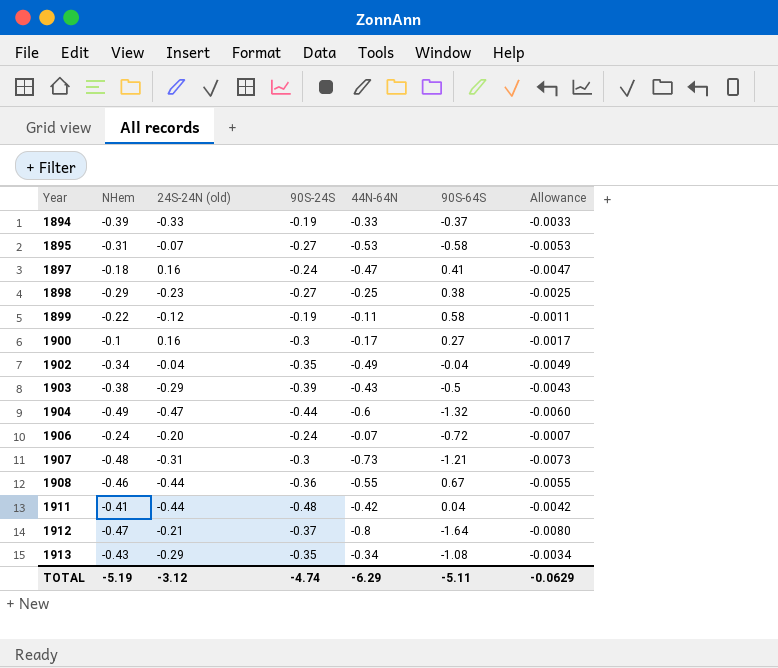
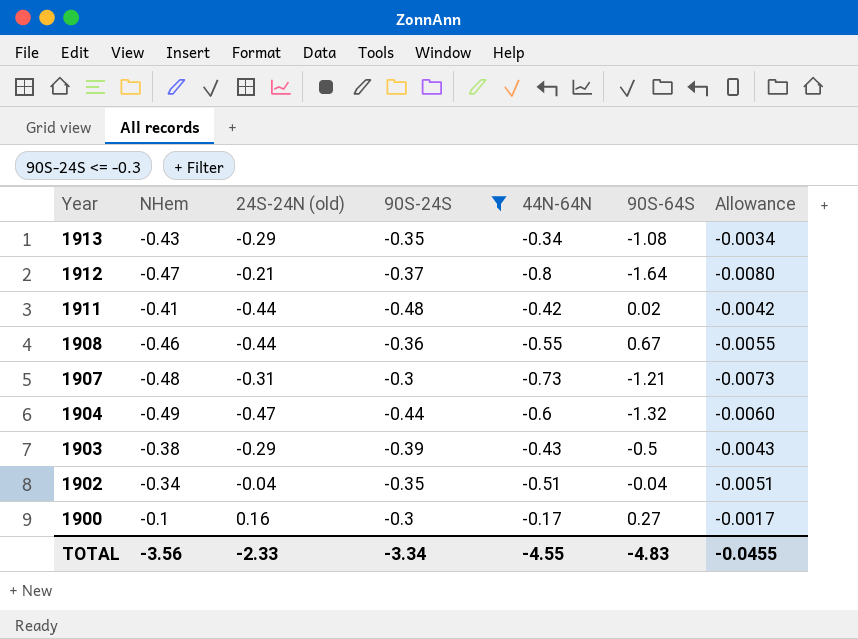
filter: none -> 90S-24S <= -0.3
row order: Year ascending -> Year descending
1911 | 90S-64S: 0.04 -> 0.02
1902 | 44N-64N: -0.49 -> -0.51
1902 | Allowance: -0.0049 -> -0.0051
TOTAL | NHem: -5.19 -> -3.56
TOTAL | 24S-24N (old): -3.12 -> -2.33
TOTAL | 90S-24S: -4.74 -> -3.34
TOTAL | 44N-64N: -6.29 -> -4.55
TOTAL | 90S-64S: -5.11 -> -4.83
TOTAL | Allowance: -0.0629 -> -0.0455

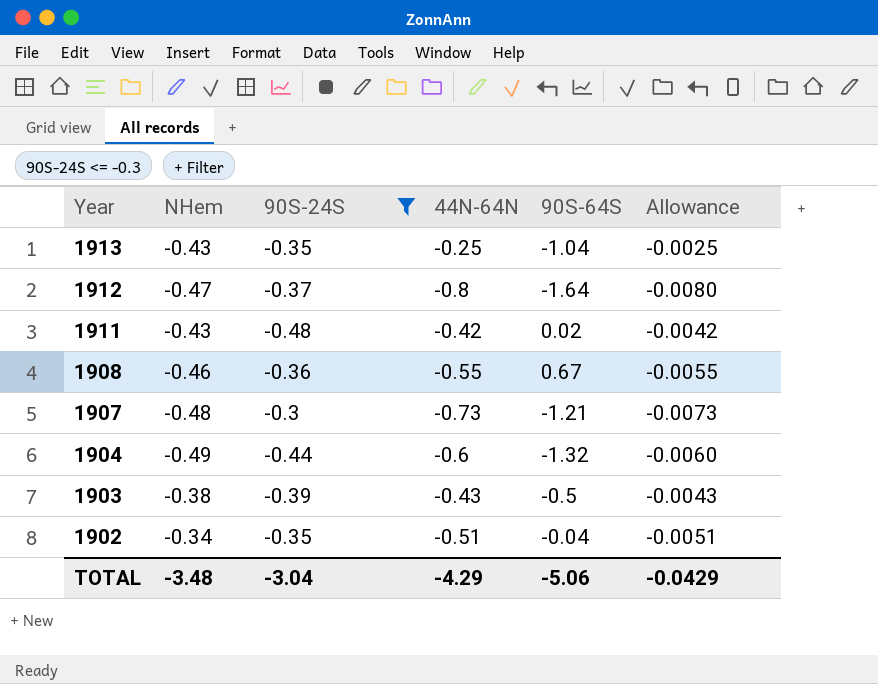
column 24S-24N (old) | position: 3 -> none
row 1900: -0.1 | 0.16 | -0.3 | -0.17 | 0.27 | -0.0017 -> none
1913 | 44N-64N: -0.34 -> -0.25
1913 | 90S-64S: -1.08 -> -1.04
1913 | Allowance: -0.0034 -> -0.0025
1911 | NHem: -0.41 -> -0.43
TOTAL | NHem: -3.56 -> -3.48
TOTAL | 90S-24S: -3.34 -> -3.04
TOTAL | 44N-64N: -4.55 -> -4.29
TOTAL | 90S-64S: -4.83 -> -5.06
TOTAL | Allowance: -0.0455 -> -0.0429

